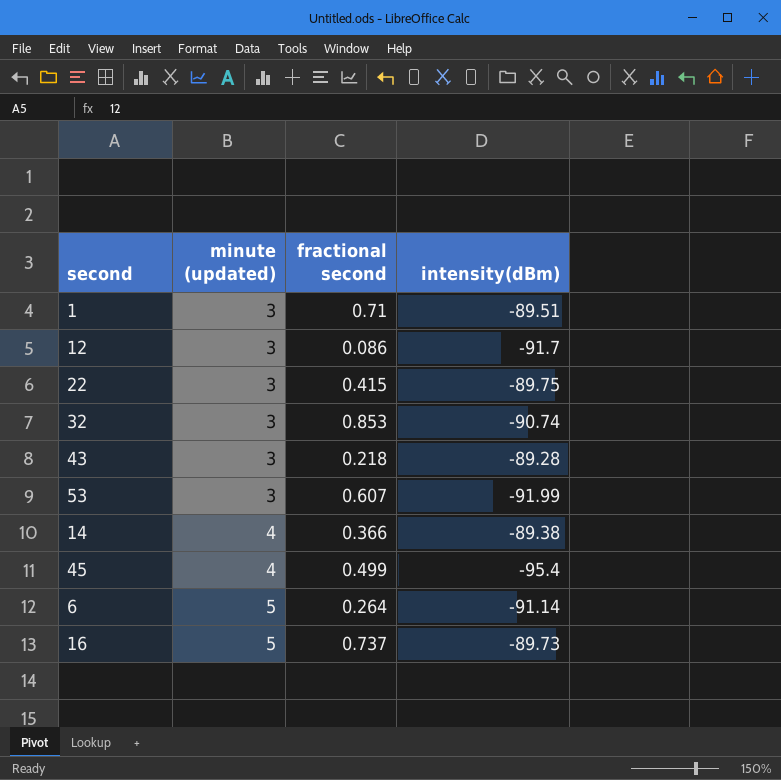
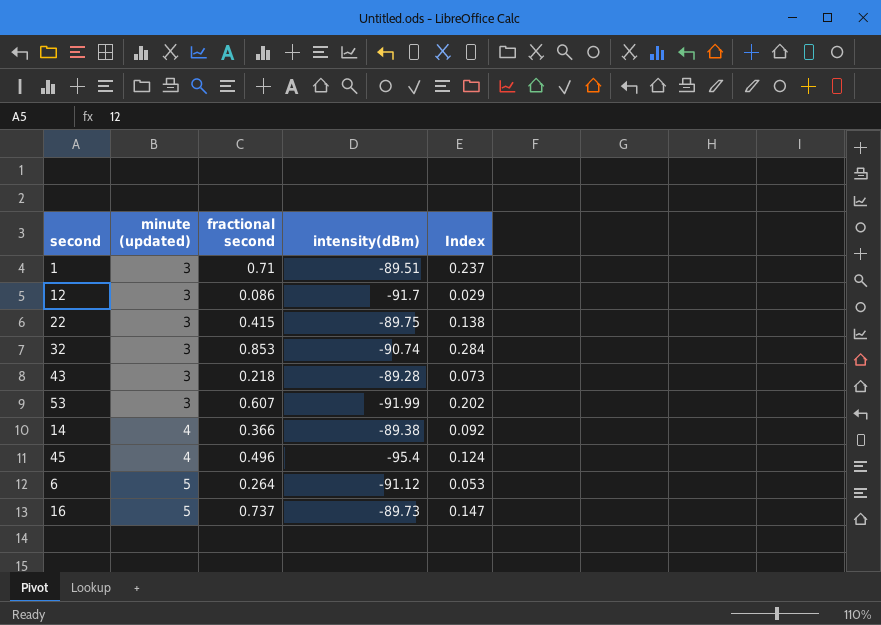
column Index | formula: none -> [fractional second] / [minute (updated)]
45 | fractional second: 0.499 -> 0.496
6 | intensity(dBm): -91.14 -> -91.12

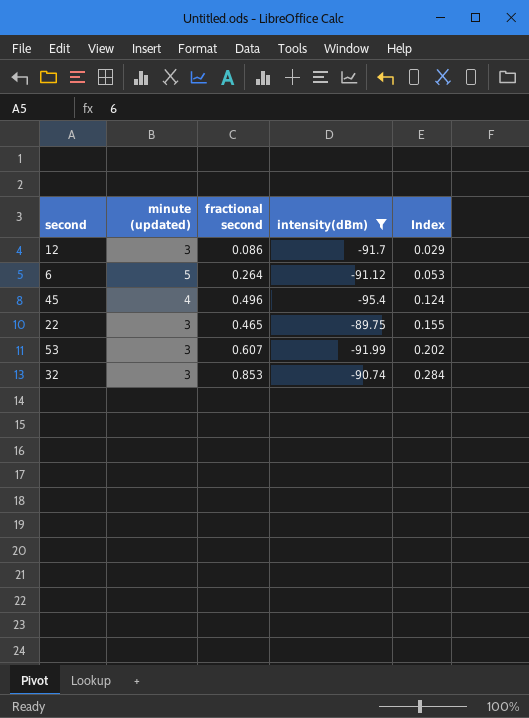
filter: none -> intensity(dBm) <= -89.75
row order: minute (updated) ascending -> Index ascending
22 | fractional second: 0.415 -> 0.465
22 | Index: 0.138 -> 0.155

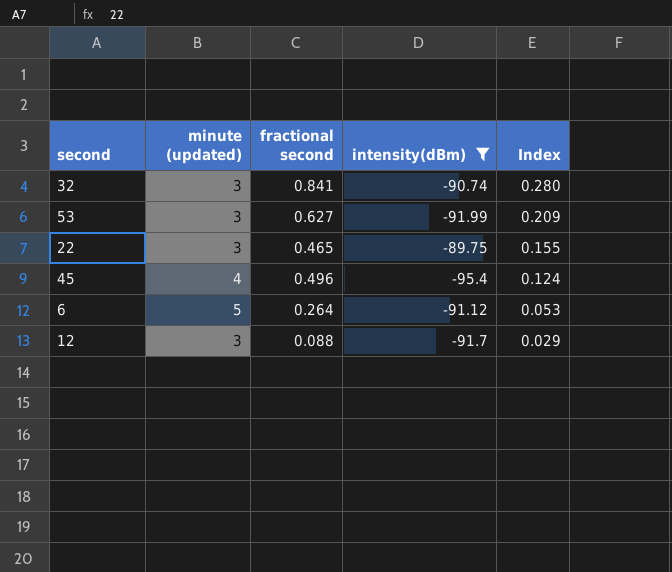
row order: Index ascending -> Index descending
32 | fractional second: 0.853 -> 0.841
32 | Index: 0.284 -> 0.280
53 | fractional second: 0.607 -> 0.627
53 | Index: 0.202 -> 0.209
12 | fractional second: 0.086 -> 0.088

